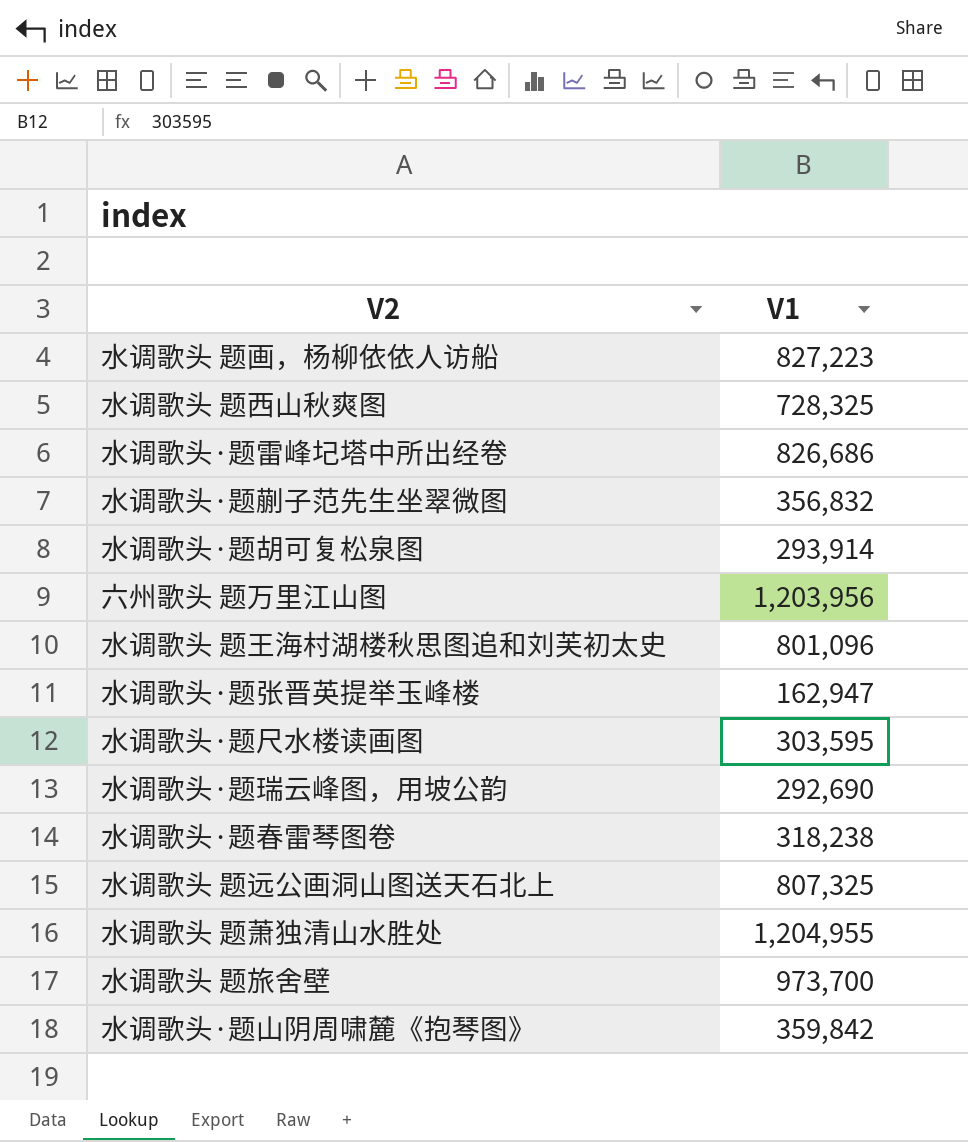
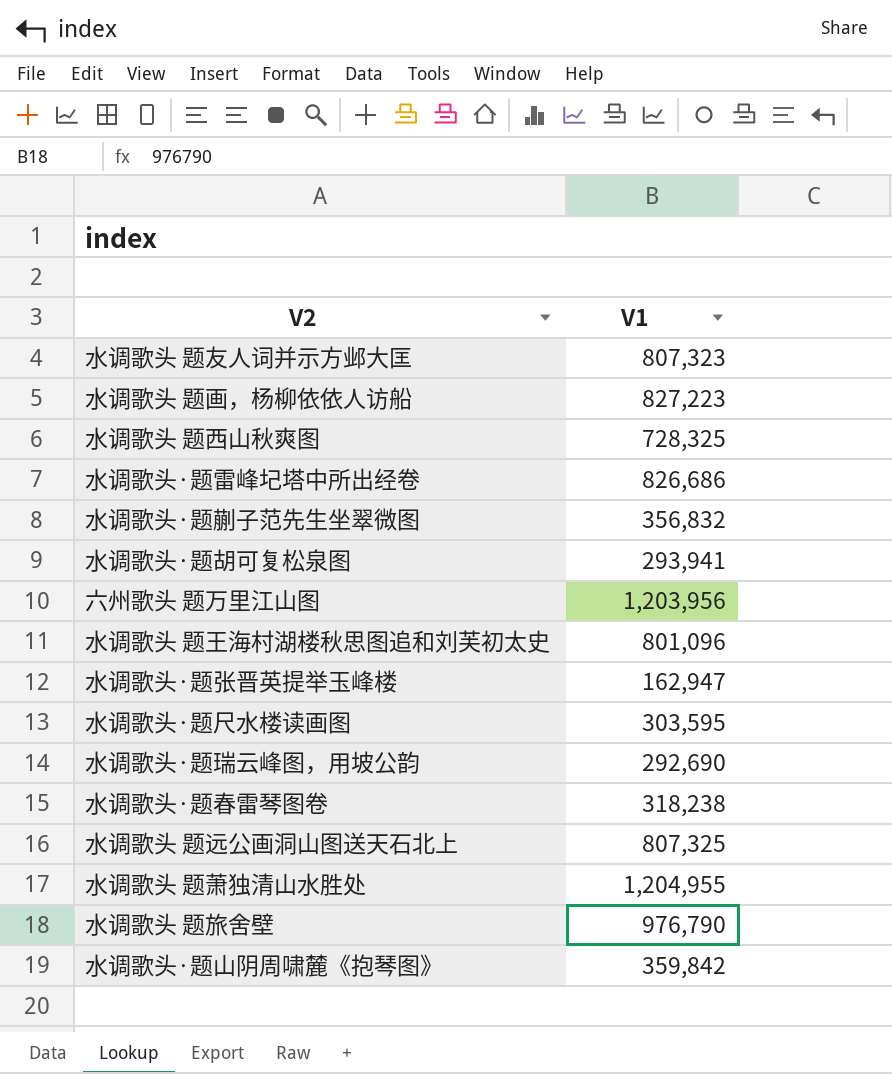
row 水调歌头 题友人词并示方邺大匡: none -> 807,323
水调歌头·题胡可复松泉图 | V1: 293,914 -> 293,941
水调歌头 题旅舍壁 | V1: 973,700 -> 976,790

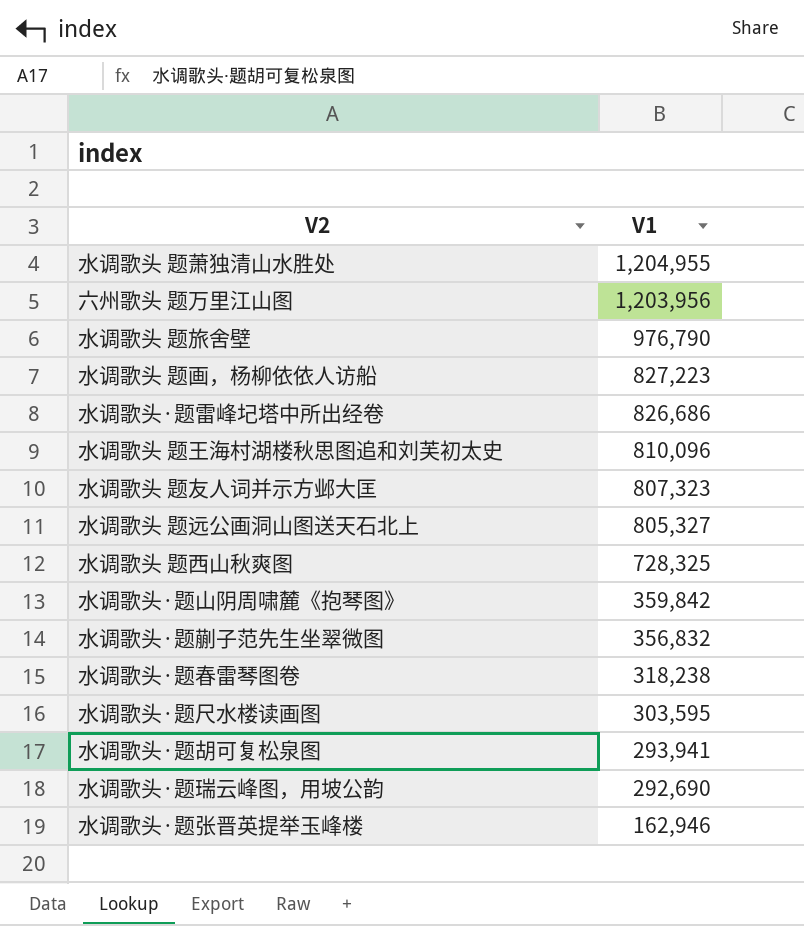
row order: none -> V1 descending
水调歌头 题王海村湖楼秋思图追和刘芙初太史 | V1: 801,096 -> 810,096
水调歌头 题远公画洞山图送天石北上 | V1: 807,325 -> 805,327
水调歌头·题张晋英提举玉峰楼 | V1: 162,947 -> 162,946

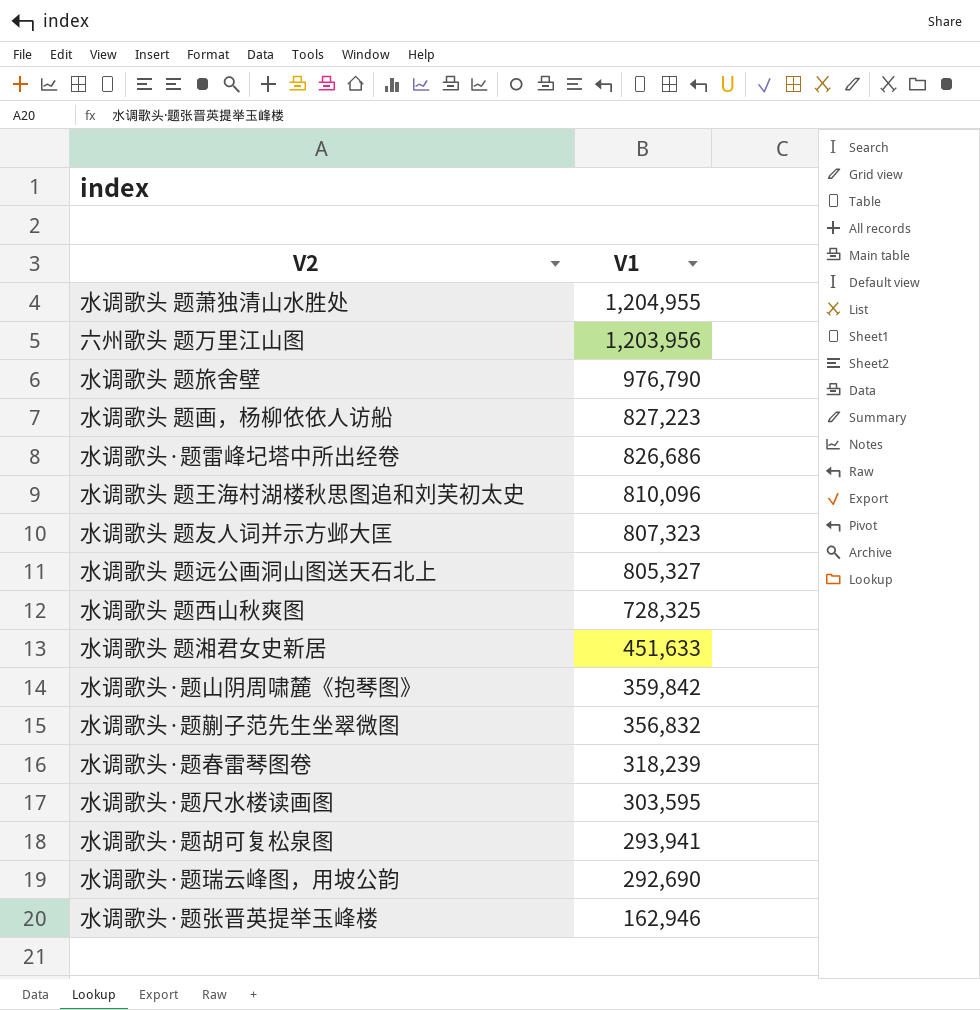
row 水调歌头 题湘君女史新居: none -> 451,633
水调歌头·题春雷琴图卷 | V1: 318,238 -> 318,239

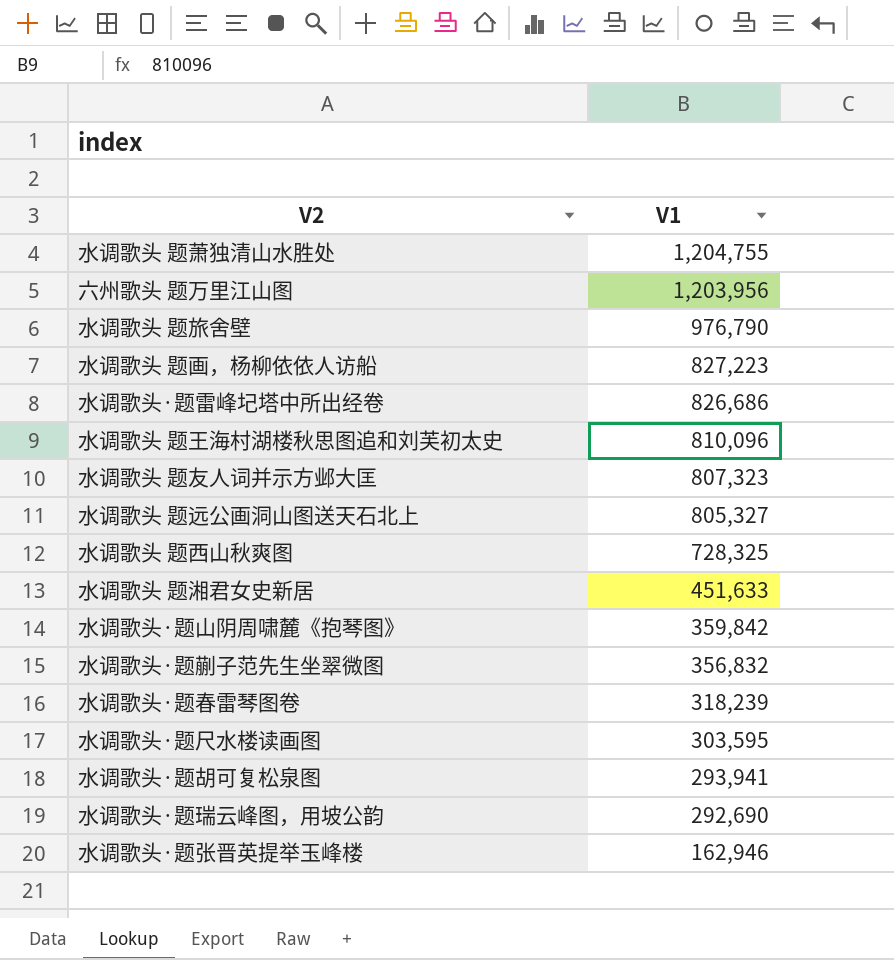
水调歌头 题萧独清山水胜处 | V1: 1,204,955 -> 1,204,755

